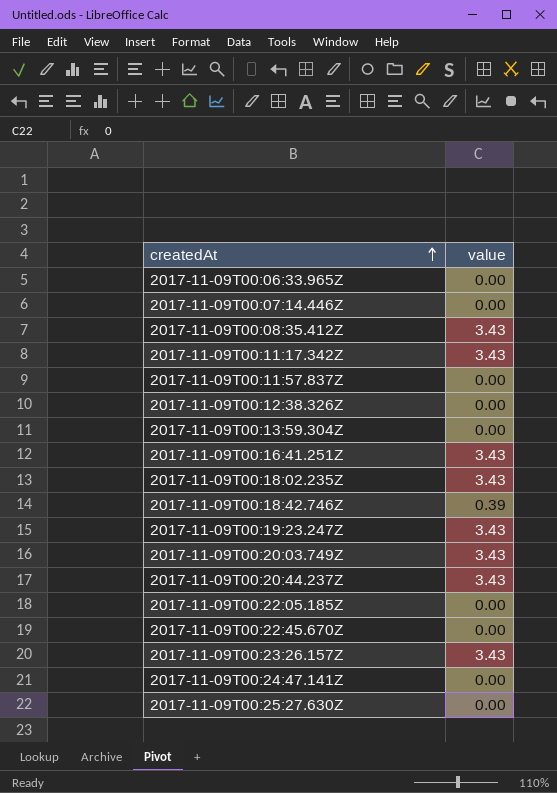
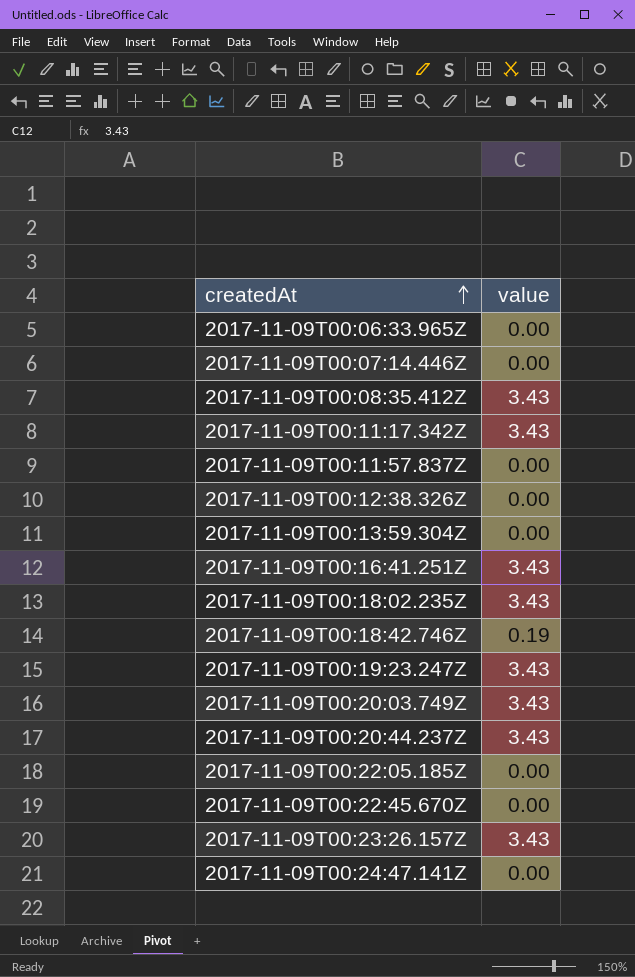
row 2017-11-09T00:25:27.630Z: 0.00 -> none
2017-11-09T00:18:42.746Z | value: 0.39 -> 0.19

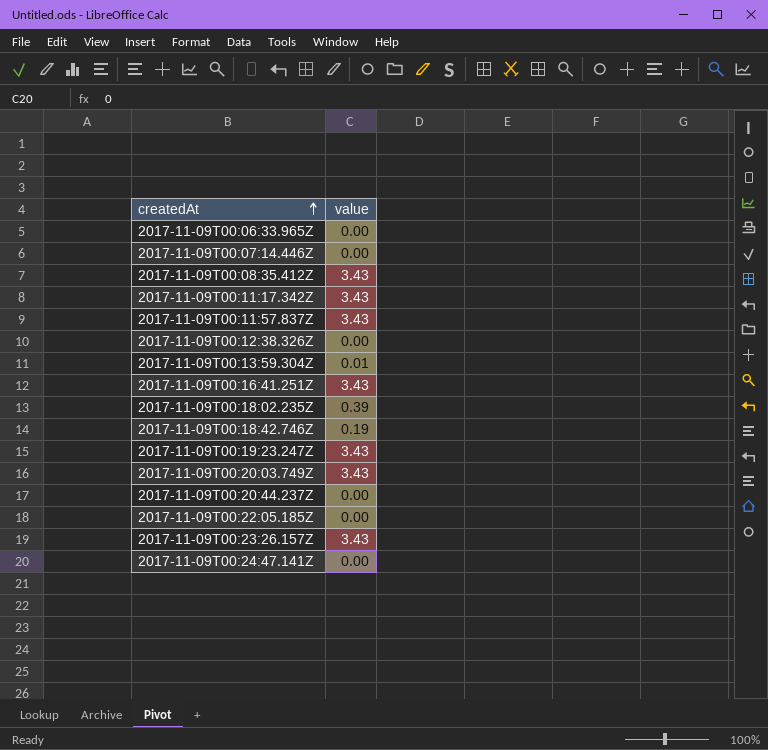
row 2017-11-09T00:22:45.670Z: 0.00 -> none
2017-11-09T00:11:57.837Z | value: 0.00 -> 3.43
2017-11-09T00:13:59.304Z | value: 0.00 -> 0.01
2017-11-09T00:18:02.235Z | value: 3.43 -> 0.39
2017-11-09T00:20:44.237Z | value: 3.43 -> 0.00

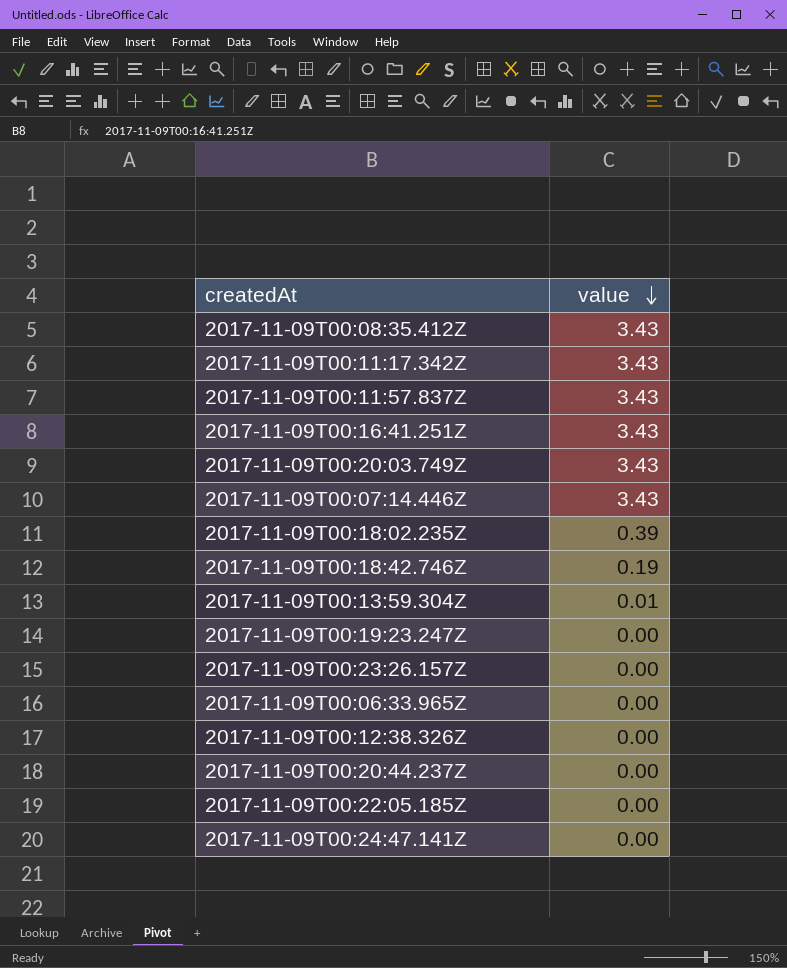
row order: createdAt ascending -> value descending
2017-11-09T00:07:14.446Z | value: 0.00 -> 3.43
2017-11-09T00:19:23.247Z | value: 3.43 -> 0.00
2017-11-09T00:23:26.157Z | value: 3.43 -> 0.00

